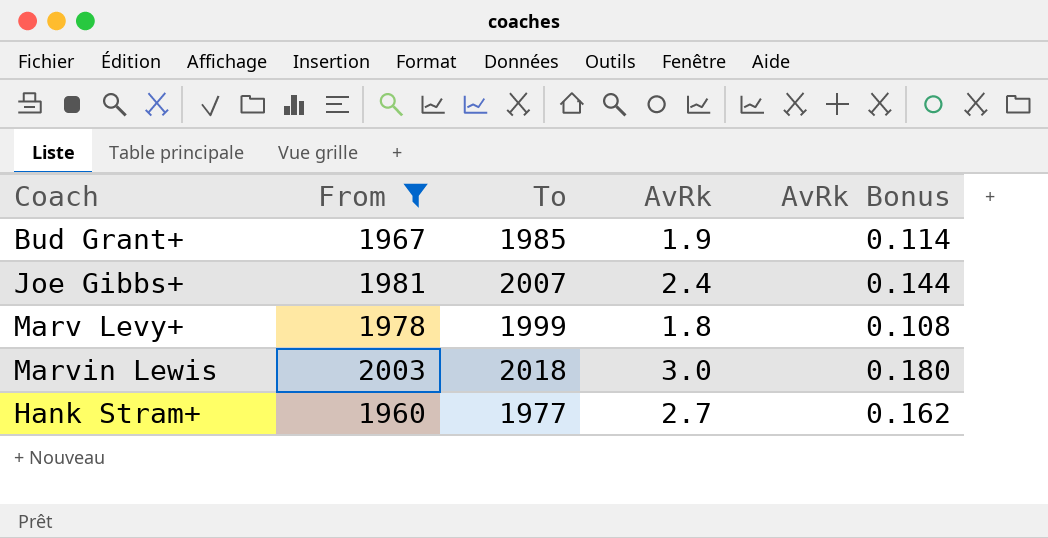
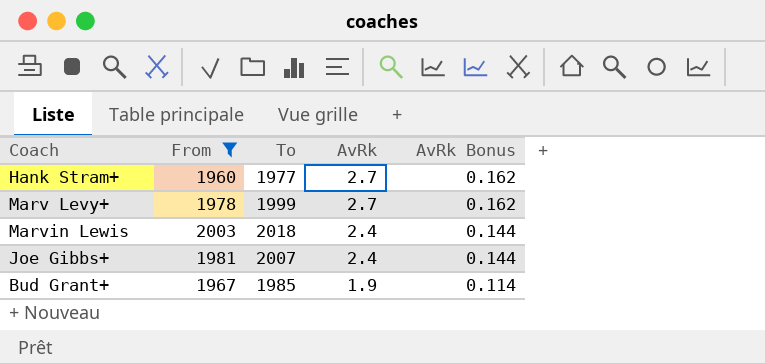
row order: none -> AvRk descending
Marv Levy+ | AvRk: 1.8 -> 2.7
Marv Levy+ | AvRk Bonus: 0.108 -> 0.162
Marvin Lewis | AvRk: 3.0 -> 2.4
Marvin Lewis | AvRk Bonus: 0.180 -> 0.144

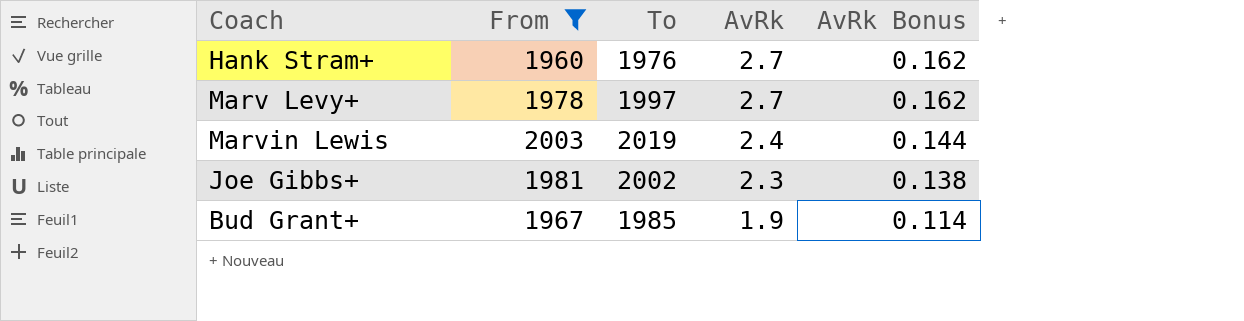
Hank Stram+ | To: 1977 -> 1976
Marv Levy+ | To: 1999 -> 1997
Marvin Lewis | To: 2018 -> 2019
Joe Gibbs+ | To: 2007 -> 2002
Joe Gibbs+ | AvRk: 2.4 -> 2.3
Joe Gibbs+ | AvRk Bonus: 0.144 -> 0.138

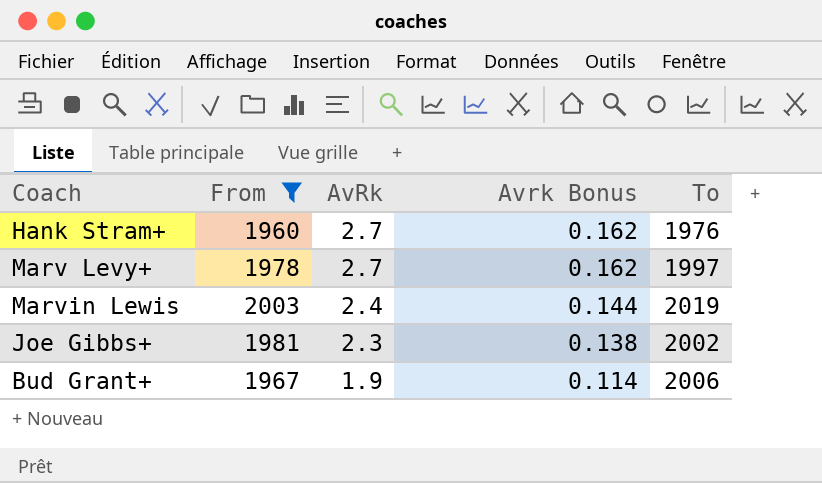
column name: AvRk Bonus -> Avrk Bonus
column To | position: 3 -> 5
Bud Grant+ | To: 1985 -> 2006

